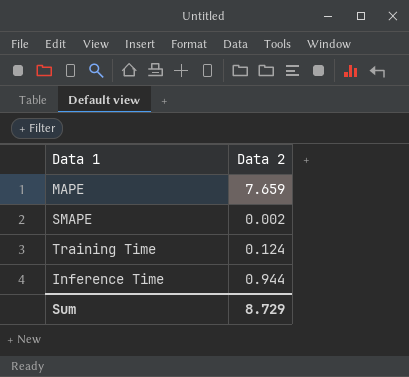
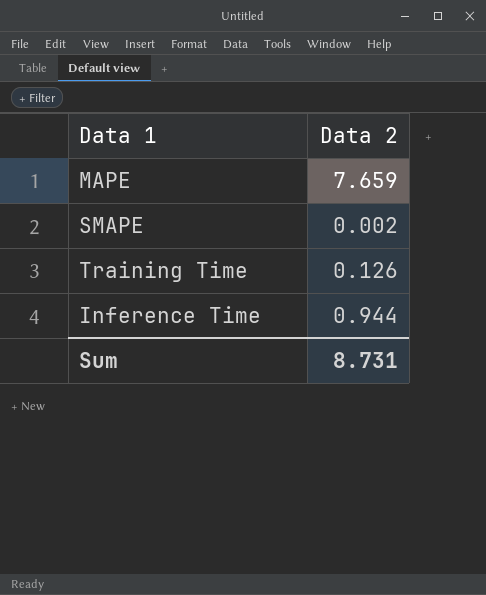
Training Time | Data 2: 0.124 -> 0.126
Sum | Data 2: 8.729 -> 8.731

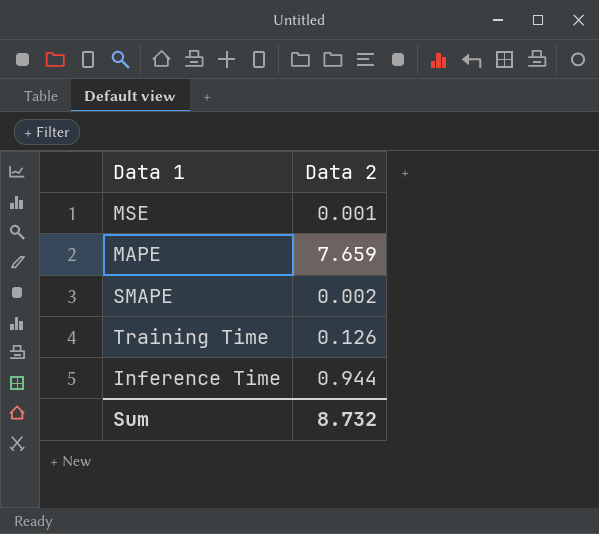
row MSE: none -> 0.001
Sum | Data 2: 8.731 -> 8.732

